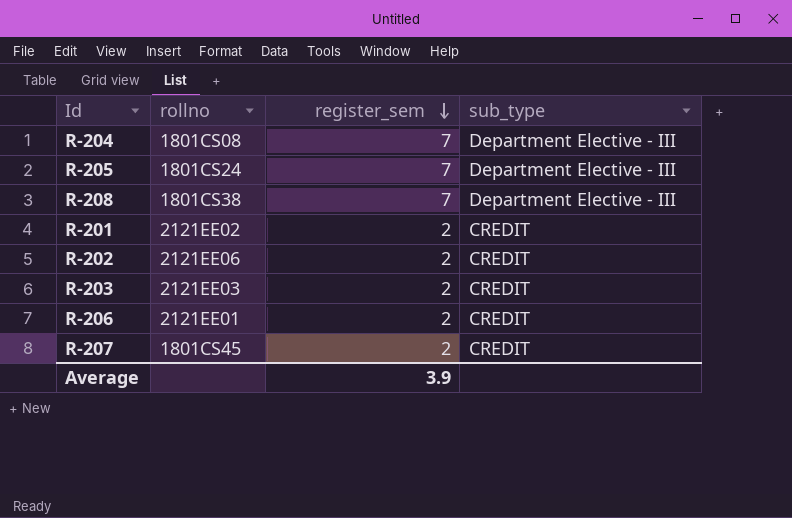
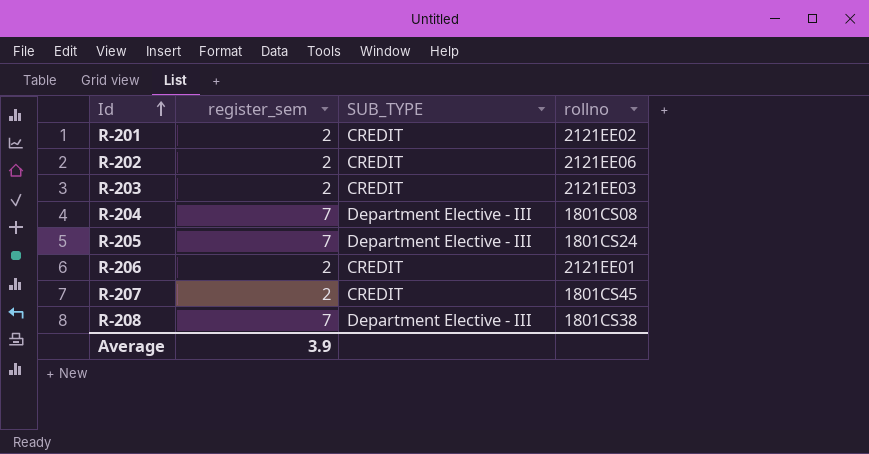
row order: register_sem descending -> Id ascending
column name: sub_type -> SUB_TYPE
column rollno | position: 2 -> 4

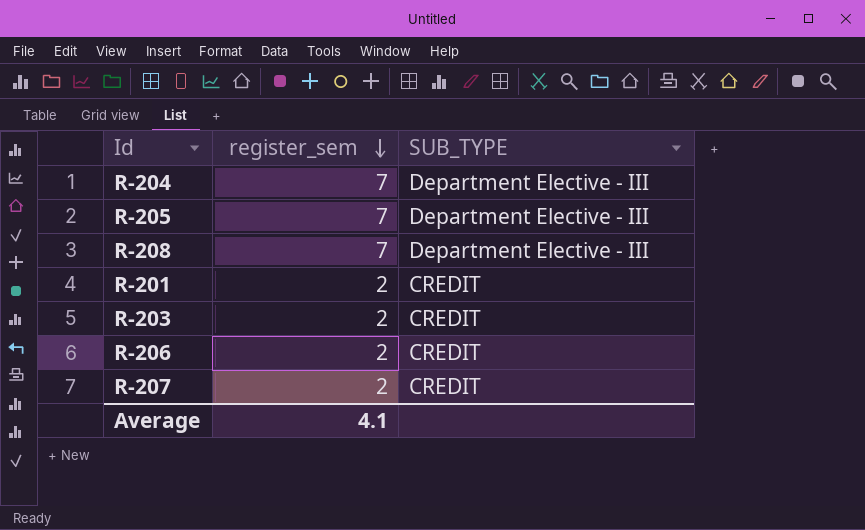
row order: Id ascending -> register_sem descending
column rollno | position: 4 -> none
row R-202: 2 | CREDIT | 2121EE06 -> none
Average | register_sem: 3.9 -> 4.1

